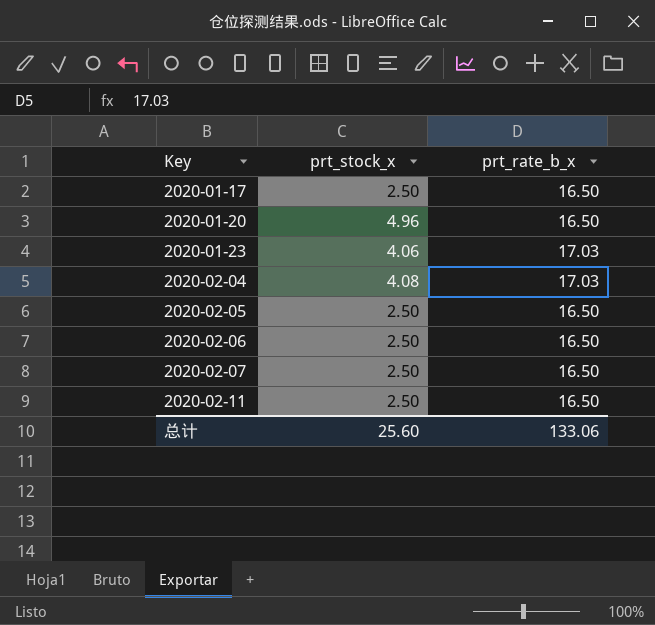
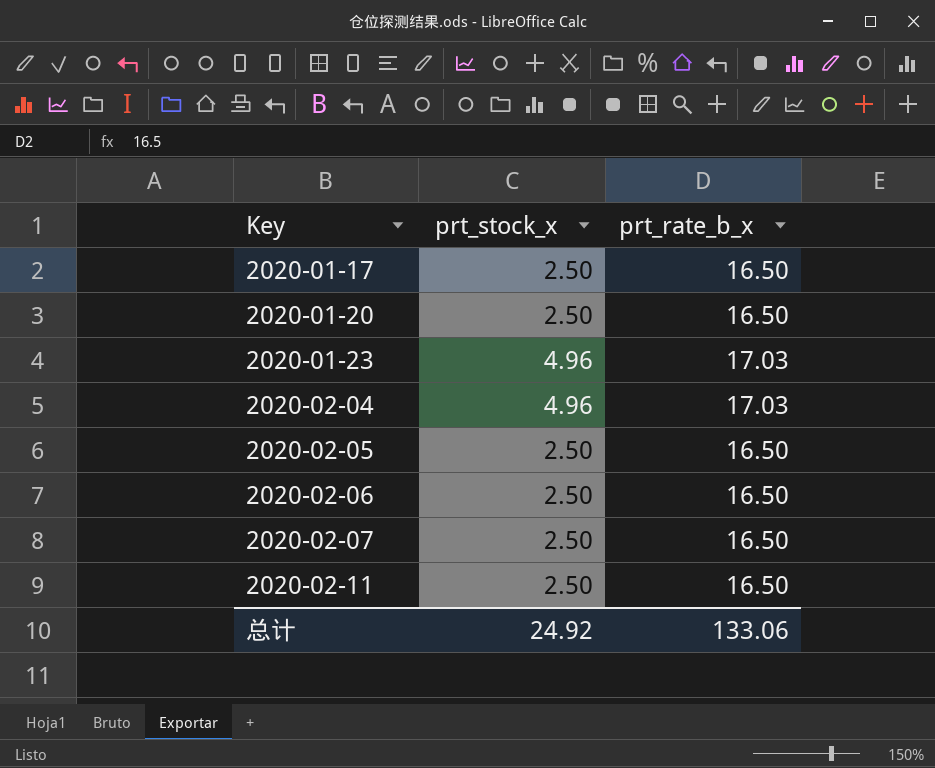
2020-01-20 | prt_stock_x: 4.96 -> 2.50
2020-01-23 | prt_stock_x: 4.06 -> 4.96
2020-02-04 | prt_stock_x: 4.08 -> 4.96
总计 | prt_stock_x: 25.60 -> 24.92

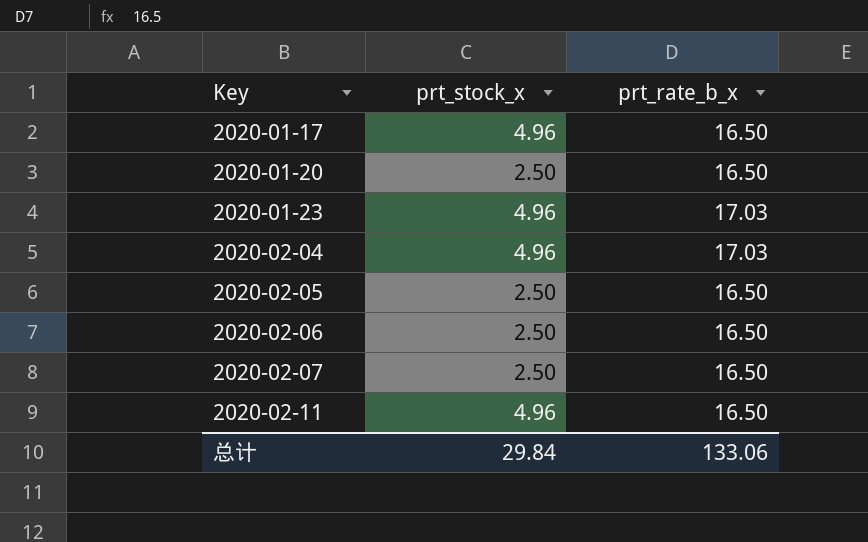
2020-01-17 | prt_stock_x: 2.50 -> 4.96
2020-02-11 | prt_stock_x: 2.50 -> 4.96
总计 | prt_stock_x: 24.92 -> 29.84

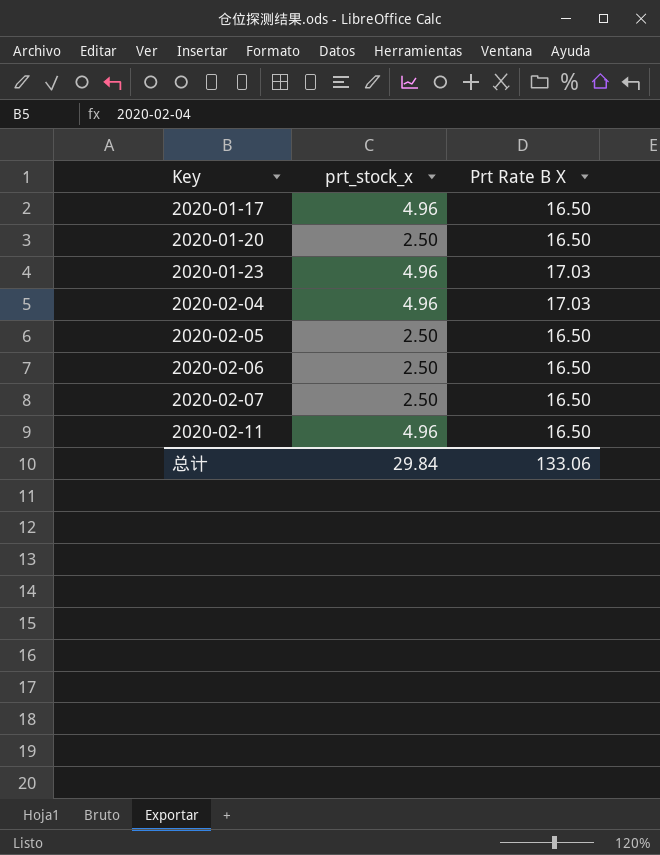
column name: prt_rate_b_x -> Prt Rate B X

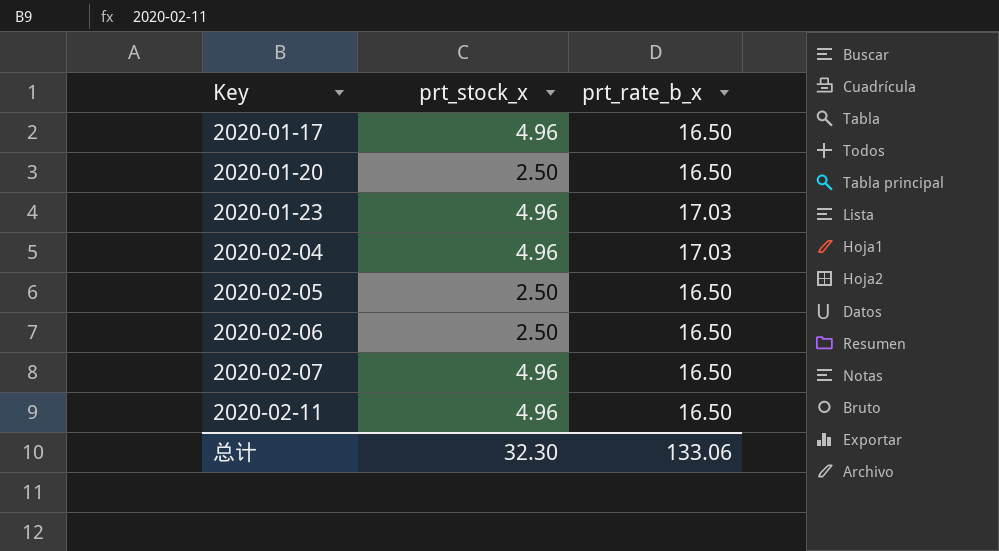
column name: Prt Rate B X -> prt_rate_b_x
2020-02-07 | prt_stock_x: 2.50 -> 4.96
总计 | prt_stock_x: 29.84 -> 32.30

